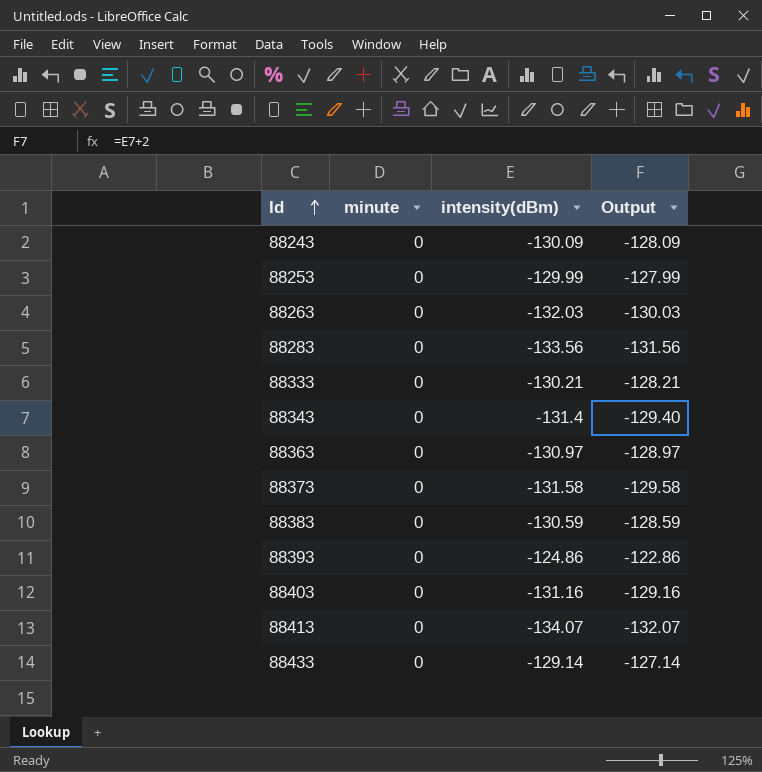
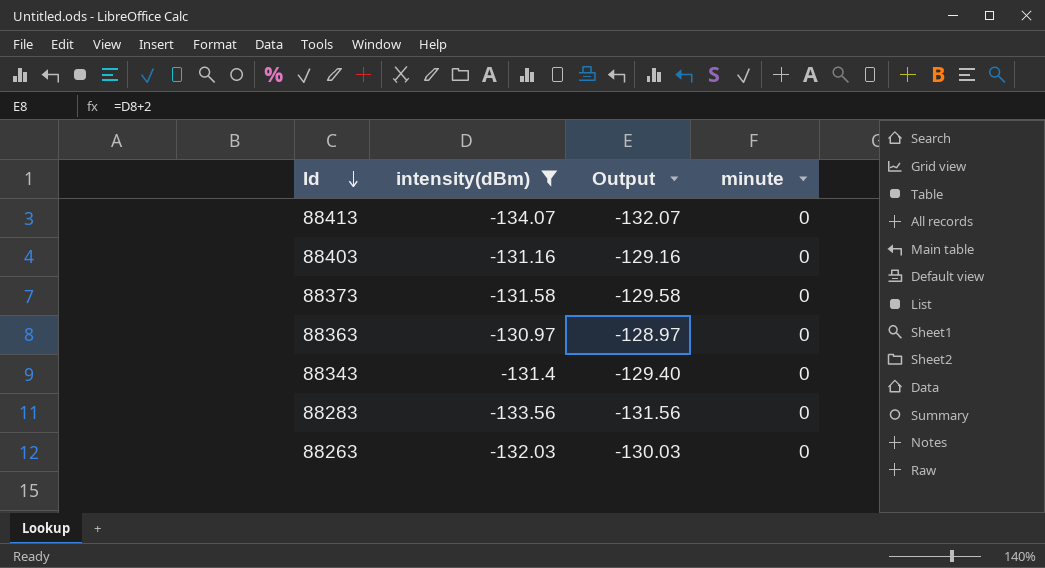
filter: none -> intensity(dBm) <= -130.97
row order: Id ascending -> Id descending
column minute | position: 2 -> 4

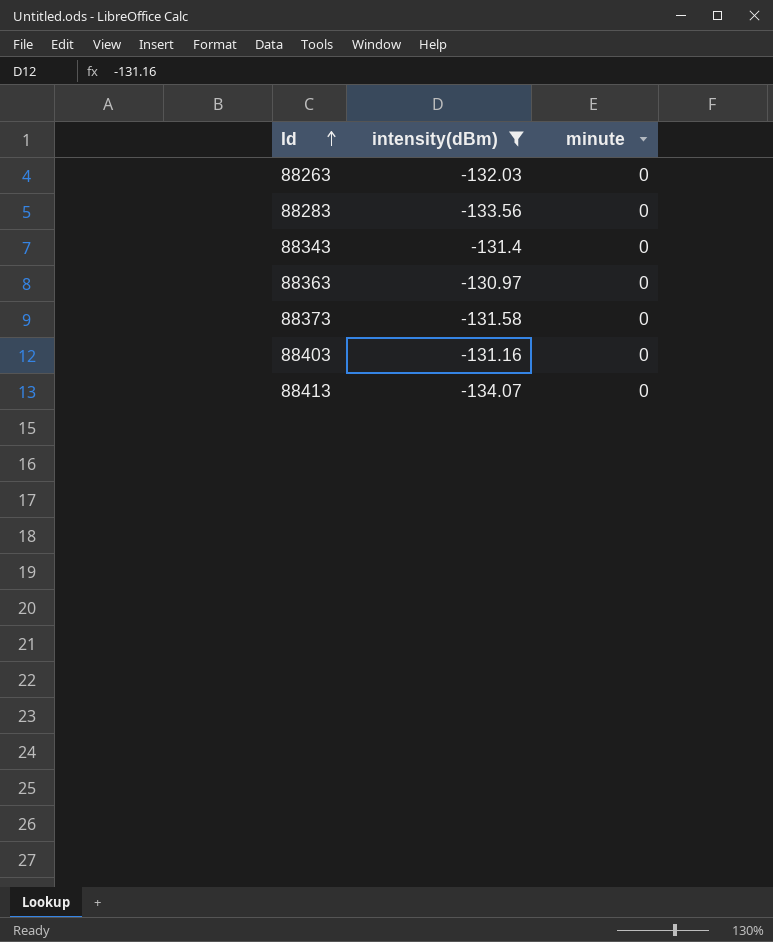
row order: Id descending -> Id ascending
column Output | formula: [intensity(dBm)] + 2 -> none

